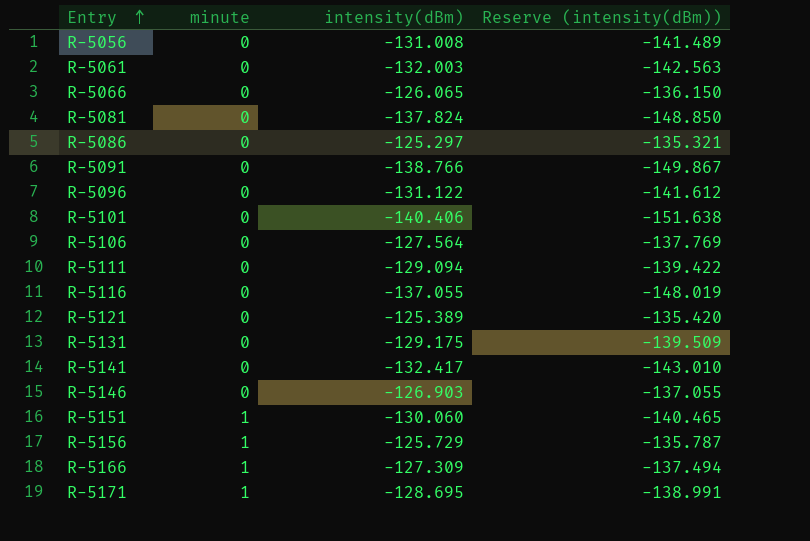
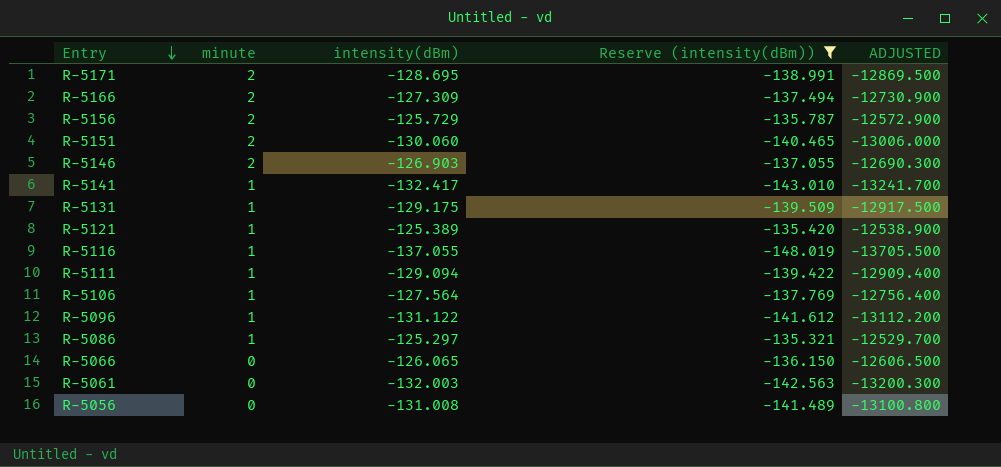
filter: none -> Reserve (intensity(dBm)) >= -148.019
row order: Entry ascending -> Entry descending
column ADJUSTED | formula: none -> [intensity(dBm)] * 100
R-5171 | minute: 1 -> 2
R-5166 | minute: 1 -> 2
R-5156 | minute: 1 -> 2
R-5151 | minute: 1 -> 2
R-5146 | minute: 0 -> 2
R-5141 | minute: 0 -> 1
R-5131 | minute: 0 -> 1
R-5121 | minute: 0 -> 1
R-5116 | minute: 0 -> 1
R-5111 | minute: 0 -> 1
R-5106 | minute: 0 -> 1
R-5096 | minute: 0 -> 1
R-5086 | minute: 0 -> 1

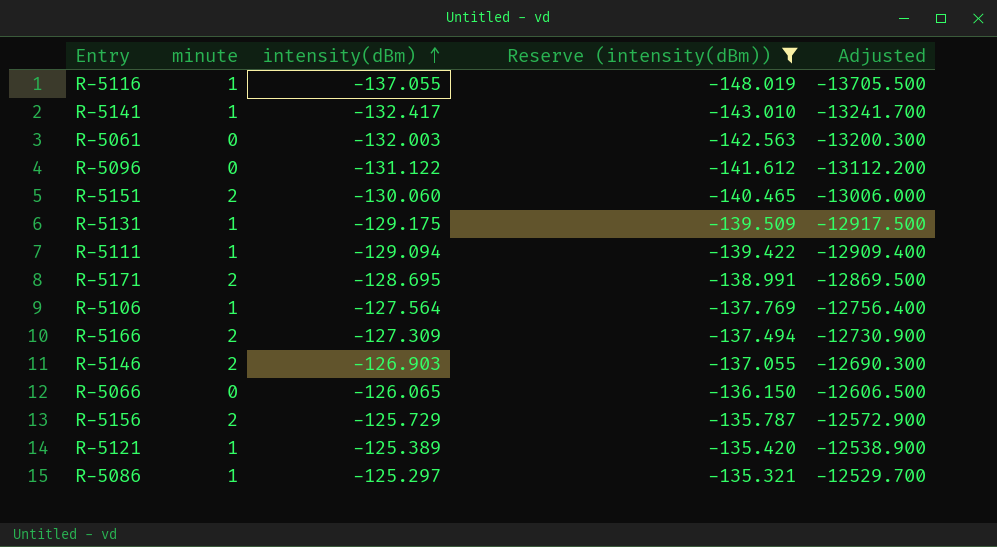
row order: Entry descending -> intensity(dBm) ascending
column name: ADJUSTED -> Adjusted
row R-5056: 0 | -131.008 | -141.489 | -13100.800 -> none
R-5096 | minute: 1 -> 0

